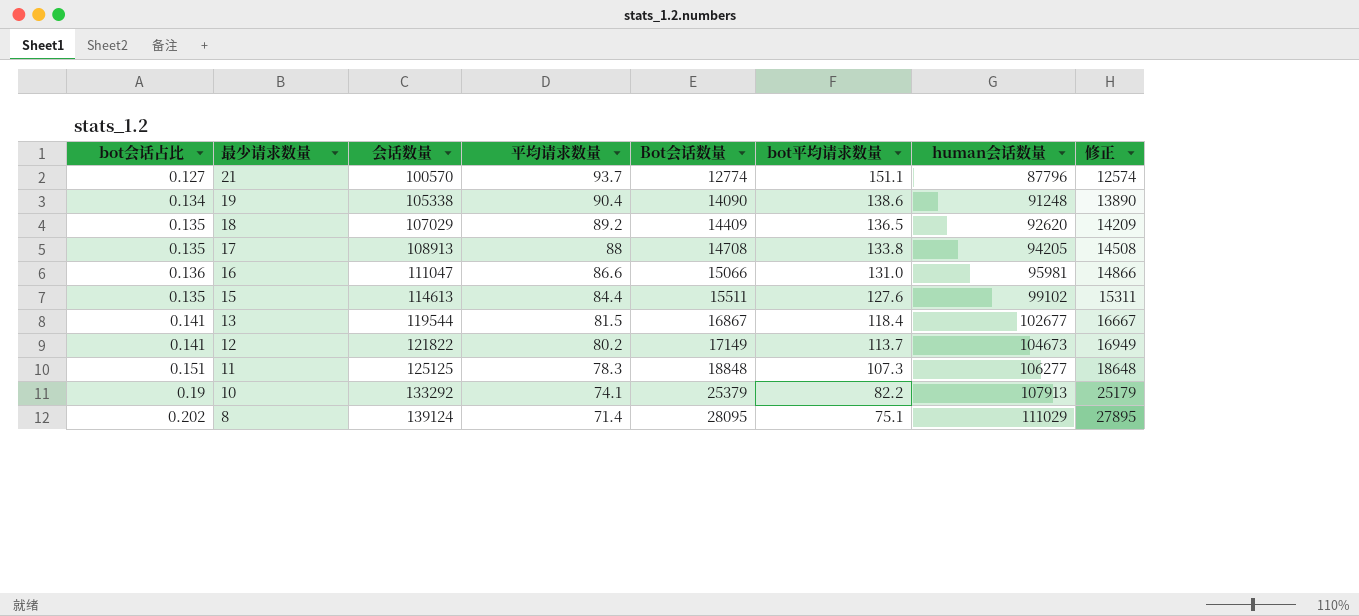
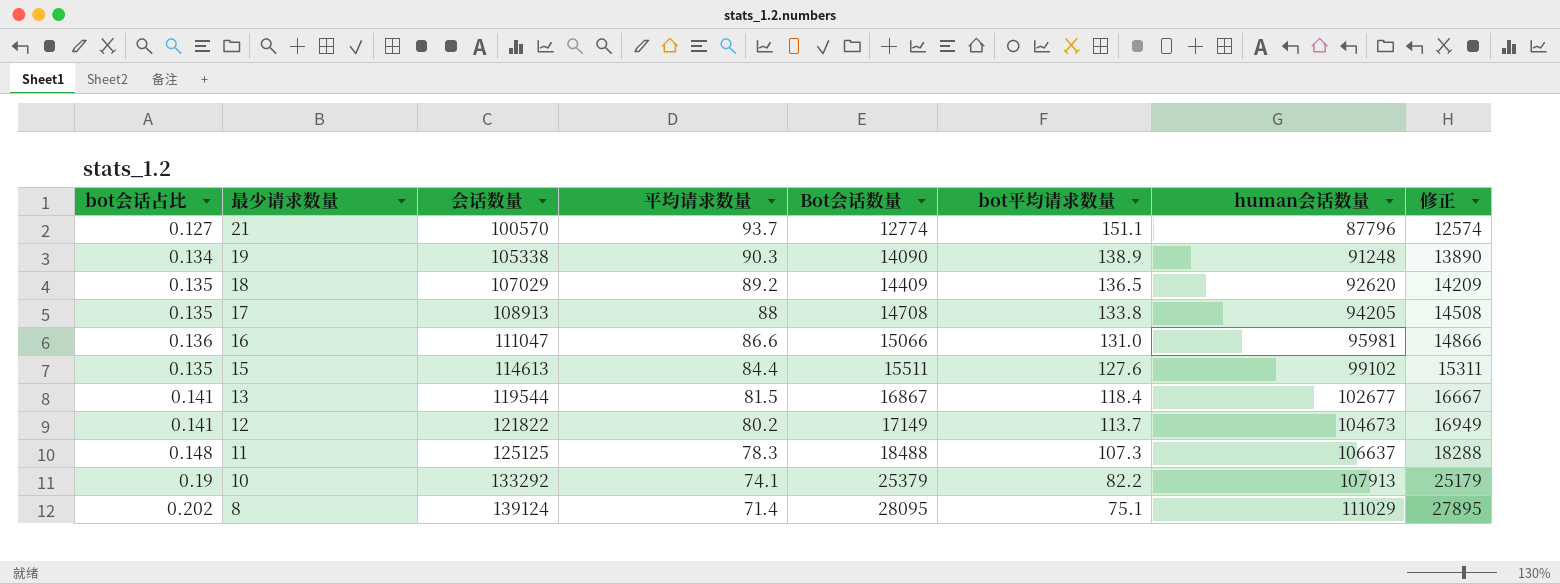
19 | 平均请求数量: 90.4 -> 90.3
19 | bot平均请求数量: 138.6 -> 138.9
11 | bot会话占比: 0.151 -> 0.148
11 | Bot会话数量: 18848 -> 18488
11 | human会话数量: 106277 -> 106637
11 | 修正: 18648 -> 18288

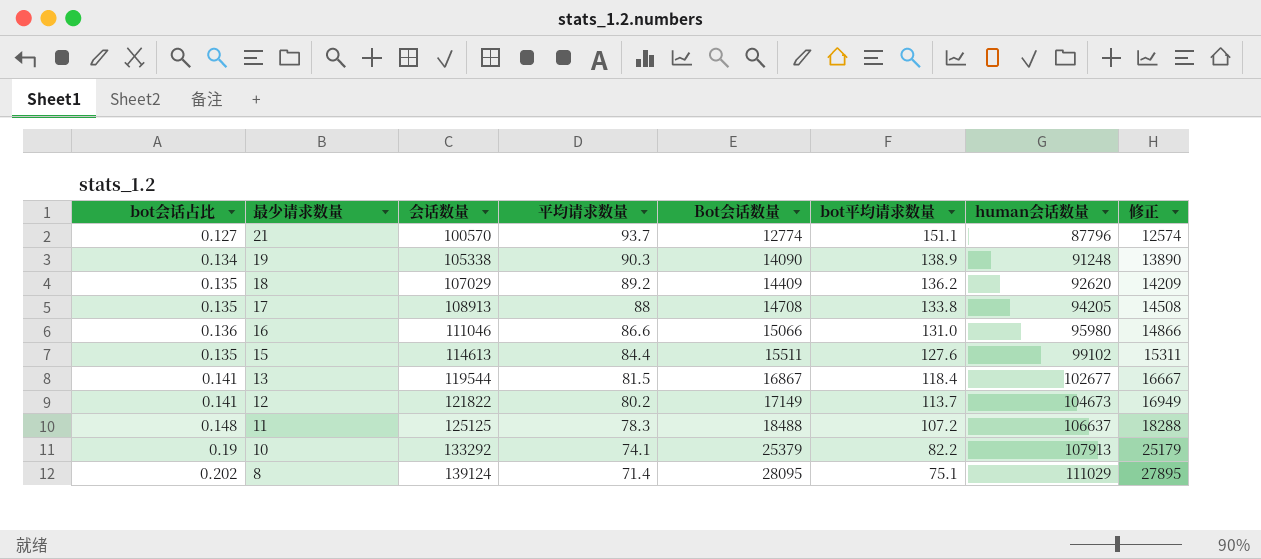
18 | bot平均请求数量: 136.5 -> 136.2
16 | 会话数量: 111047 -> 111046
16 | human会话数量: 95981 -> 95980
11 | bot平均请求数量: 107.3 -> 107.2

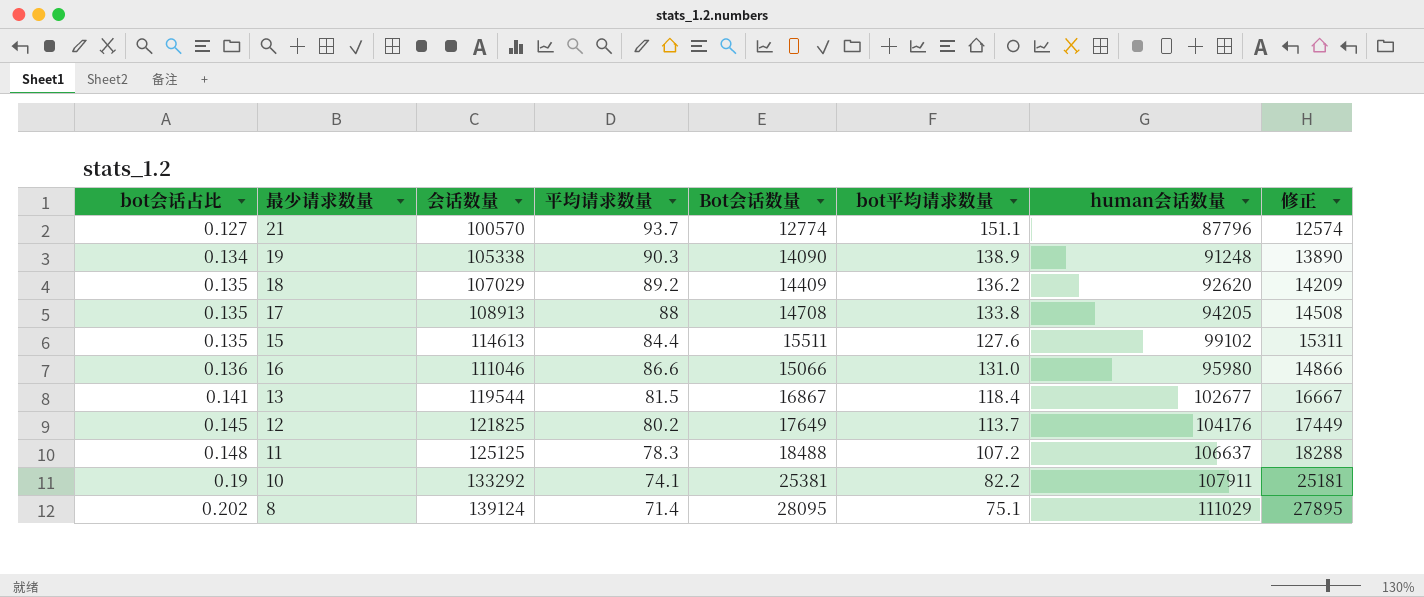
row order: 最少请求数量 descending -> bot会话占比 ascending
12 | bot会话占比: 0.141 -> 0.145
12 | 会话数量: 121822 -> 121825
12 | Bot会话数量: 17149 -> 17649
12 | human会话数量: 104673 -> 104176
12 | 修正: 16949 -> 17449
10 | Bot会话数量: 25379 -> 25381
10 | human会话数量: 107913 -> 107911
10 | 修正: 25179 -> 25181

